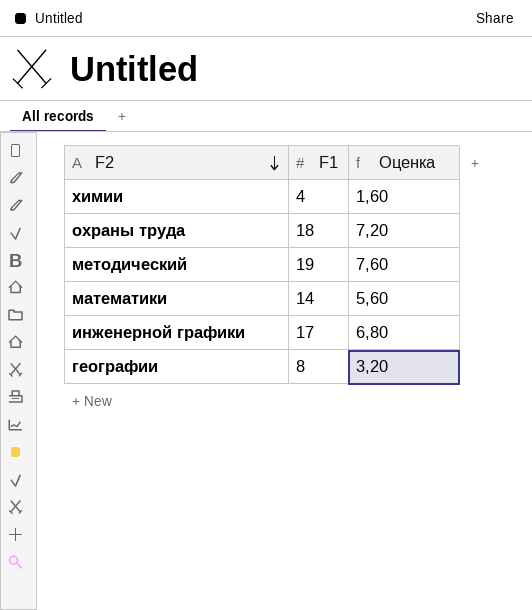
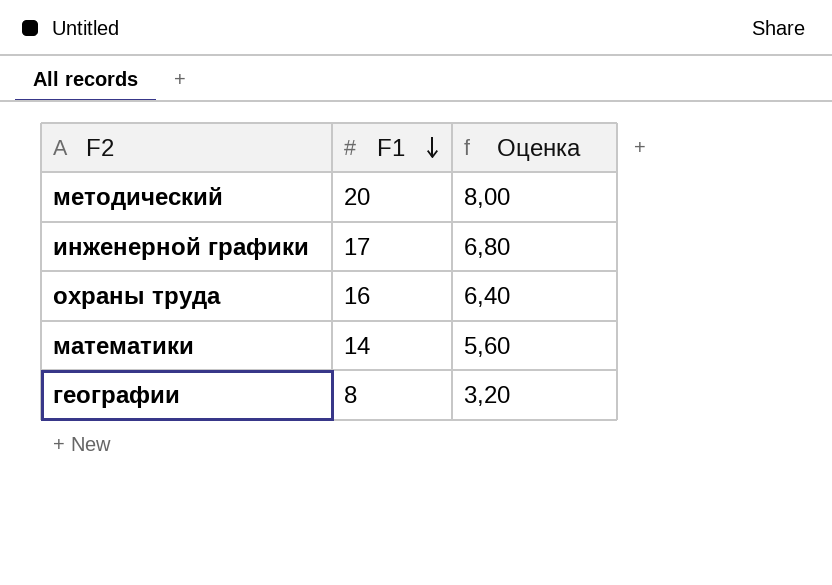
row order: F2 descending -> F1 descending
row химии: 4 | 1,60 -> none
методический | F1: 19 -> 20
методический | Оценка: 7,60 -> 8,00
охраны труда | F1: 18 -> 16
охраны труда | Оценка: 7,20 -> 6,40

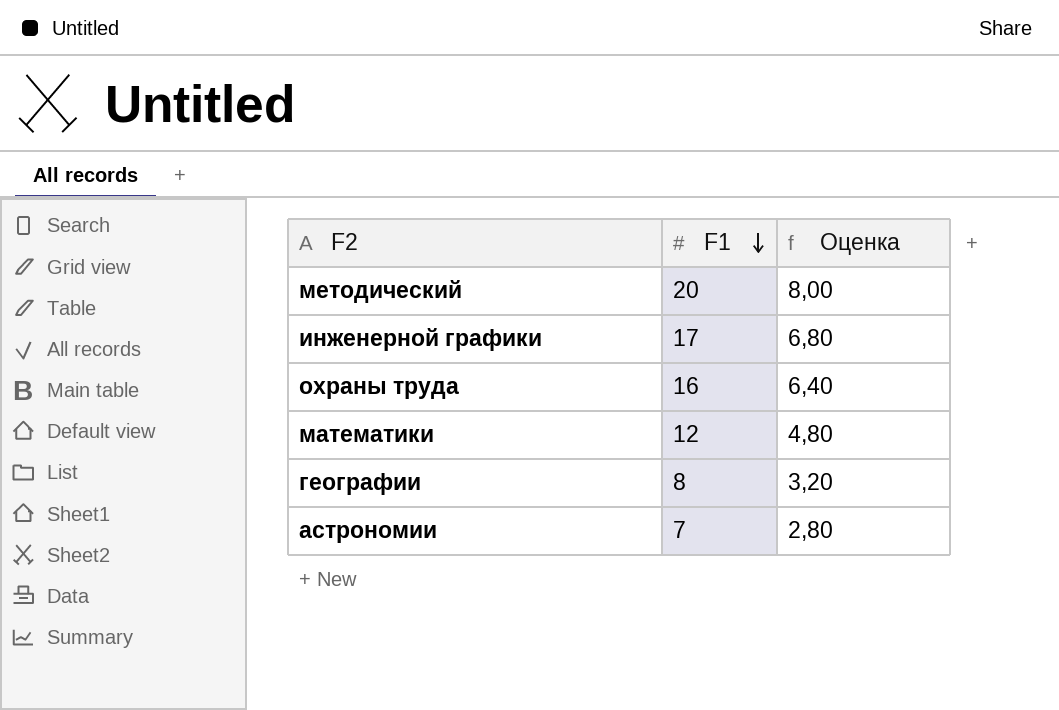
математики | F1: 14 -> 12
математики | Оценка: 5,60 -> 4,80
row астрономии: none -> 7 | 2,80

